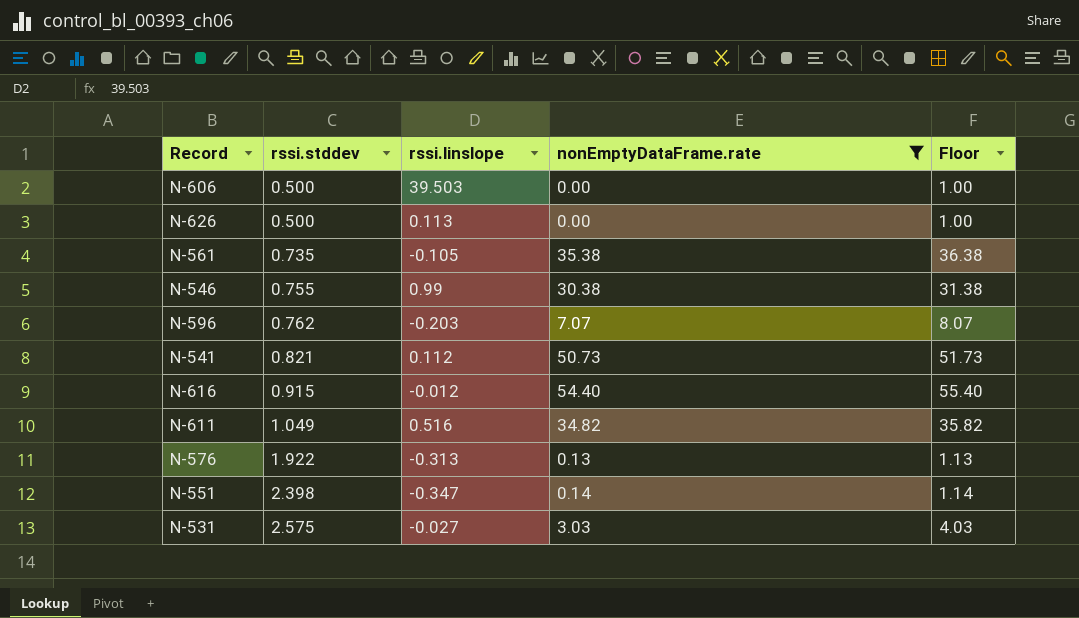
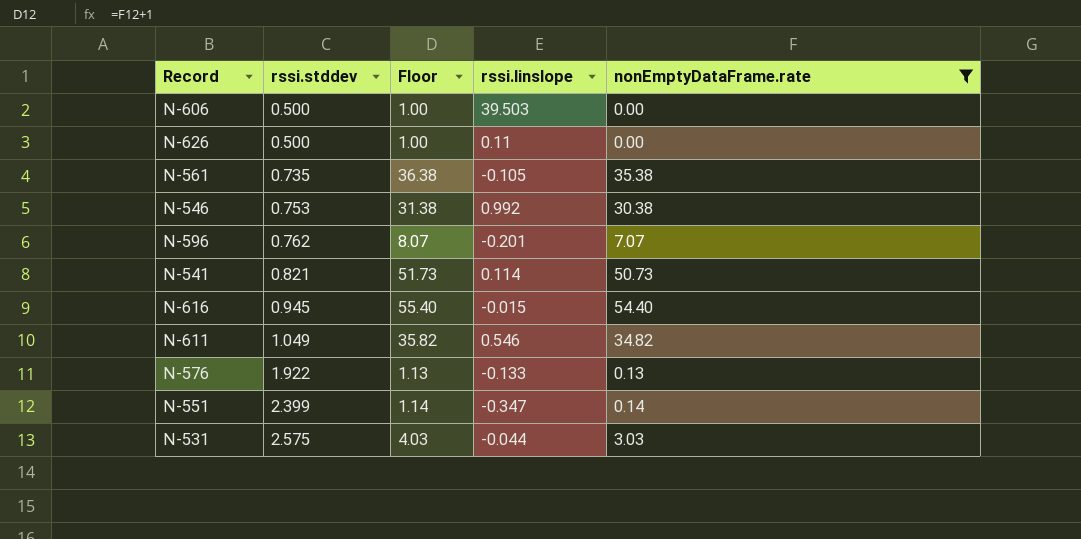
column Floor | position: 5 -> 3
N-626 | rssi.linslope: 0.113 -> 0.11
N-546 | rssi.stddev: 0.755 -> 0.753
N-546 | rssi.linslope: 0.99 -> 0.992
N-596 | rssi.linslope: -0.203 -> -0.201
N-541 | rssi.linslope: 0.112 -> 0.114
N-616 | rssi.stddev: 0.915 -> 0.945
N-616 | rssi.linslope: -0.012 -> -0.015
N-611 | rssi.linslope: 0.516 -> 0.546
N-576 | rssi.linslope: -0.313 -> -0.133
N-551 | rssi.stddev: 2.398 -> 2.399
N-531 | rssi.linslope: -0.027 -> -0.044

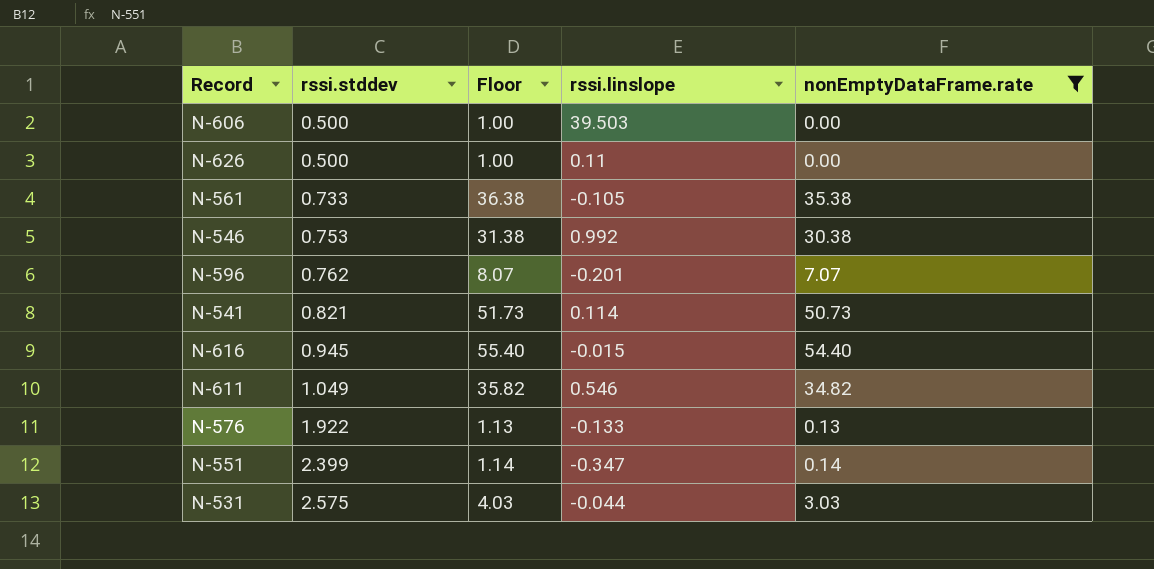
N-561 | rssi.stddev: 0.735 -> 0.733

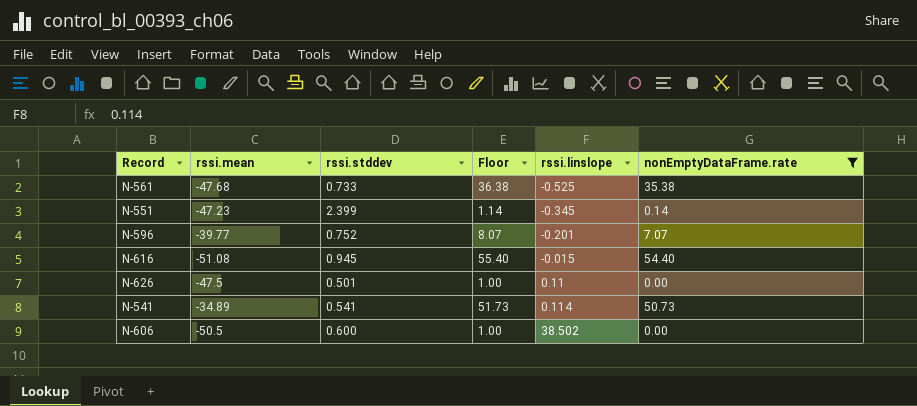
row order: rssi.stddev ascending -> rssi.linslope ascending
column rssi.mean | position: none -> 2
row N-546: 0.753 | 31.38 | 0.992 | 30.38 -> none
row N-611: 1.049 | 35.82 | 0.546 | 34.82 -> none
row N-576: 1.922 | 1.13 | -0.133 | 0.13 -> none
row N-531: 2.575 | 4.03 | -0.044 | 3.03 -> none
N-561 | rssi.linslope: -0.105 -> -0.525
N-551 | rssi.linslope: -0.347 -> -0.345
N-596 | rssi.stddev: 0.762 -> 0.752
N-626 | rssi.stddev: 0.500 -> 0.501
N-541 | rssi.stddev: 0.821 -> 0.541
N-606 | rssi.stddev: 0.500 -> 0.600
N-606 | rssi.linslope: 39.503 -> 38.502

